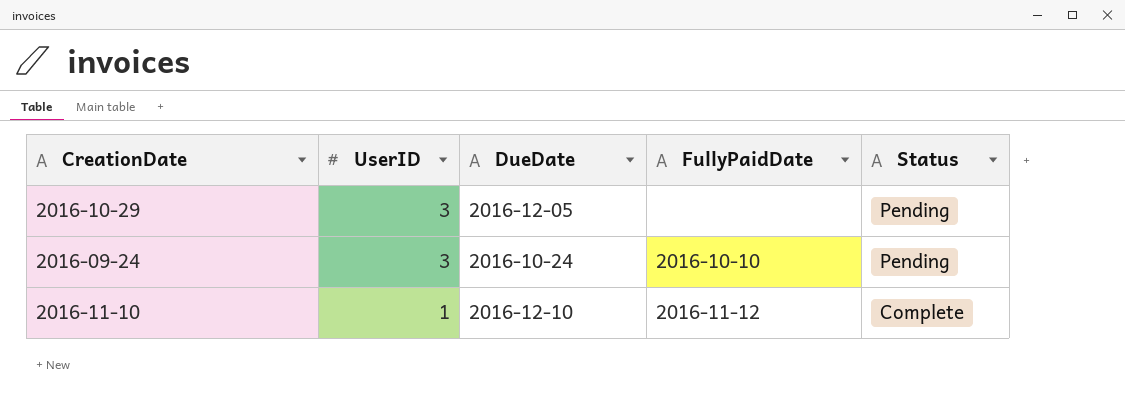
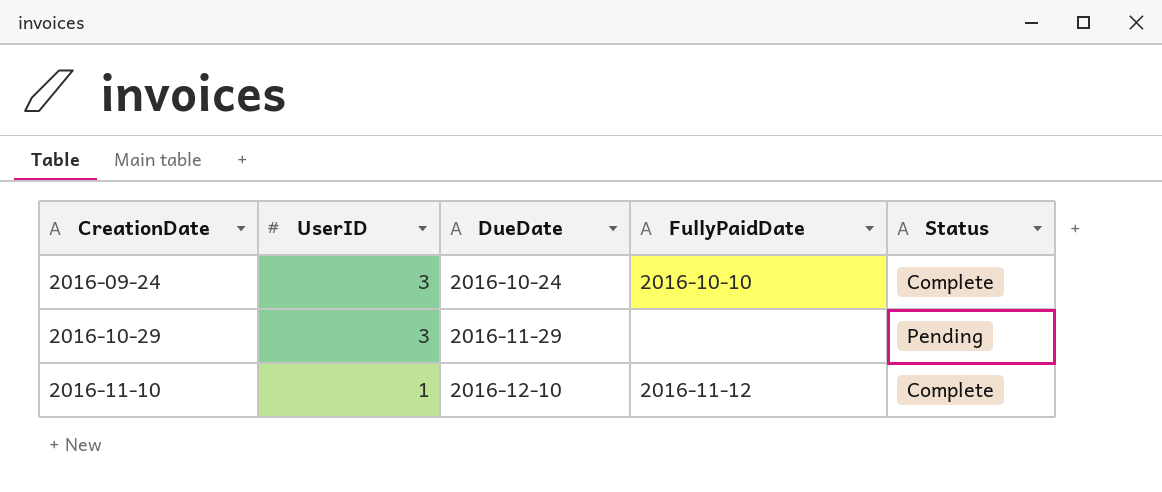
row order: UserID descending -> CreationDate ascending
2016-09-24 | Status: Pending -> Complete
2016-10-29 | DueDate: 2016-12-05 -> 2016-11-29

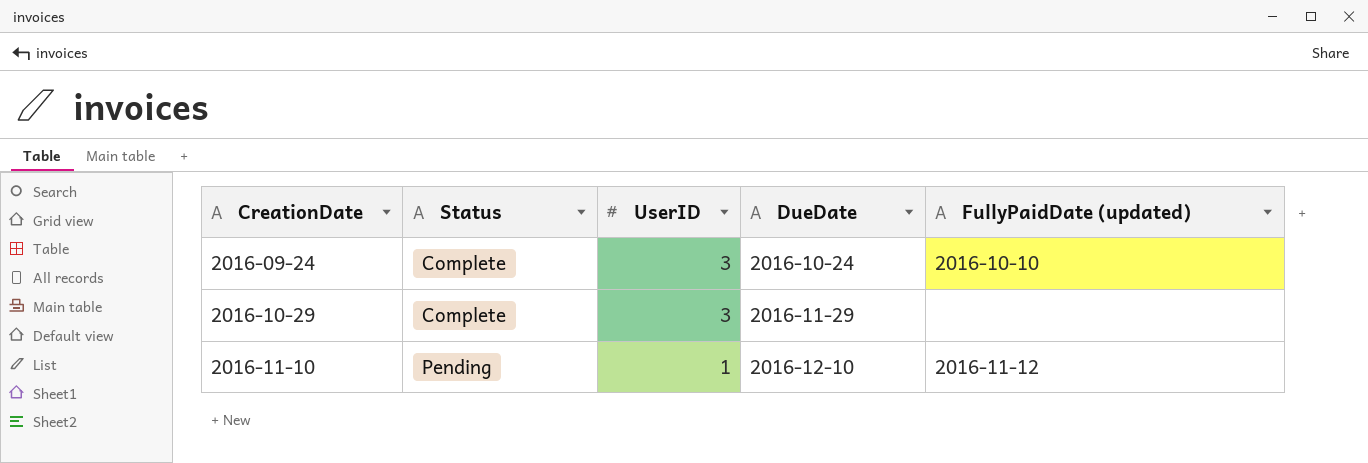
column Status | position: 5 -> 2
column name: FullyPaidDate -> FullyPaidDate (updated)
2016-10-29 | Status: Pending -> Complete
2016-11-10 | Status: Complete -> Pending

